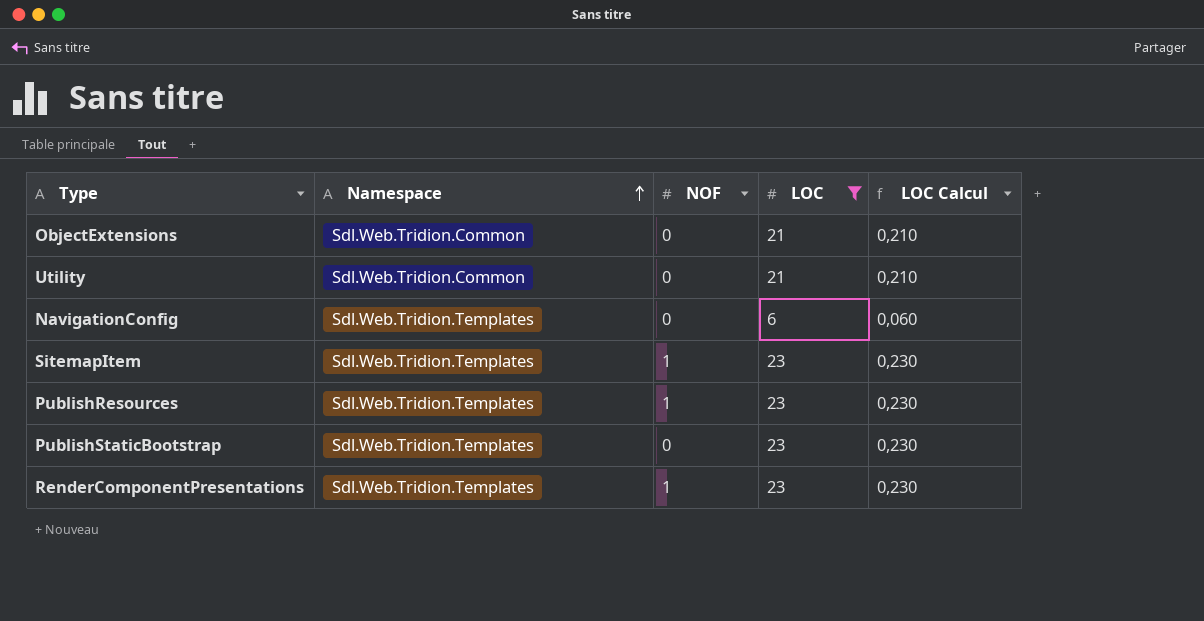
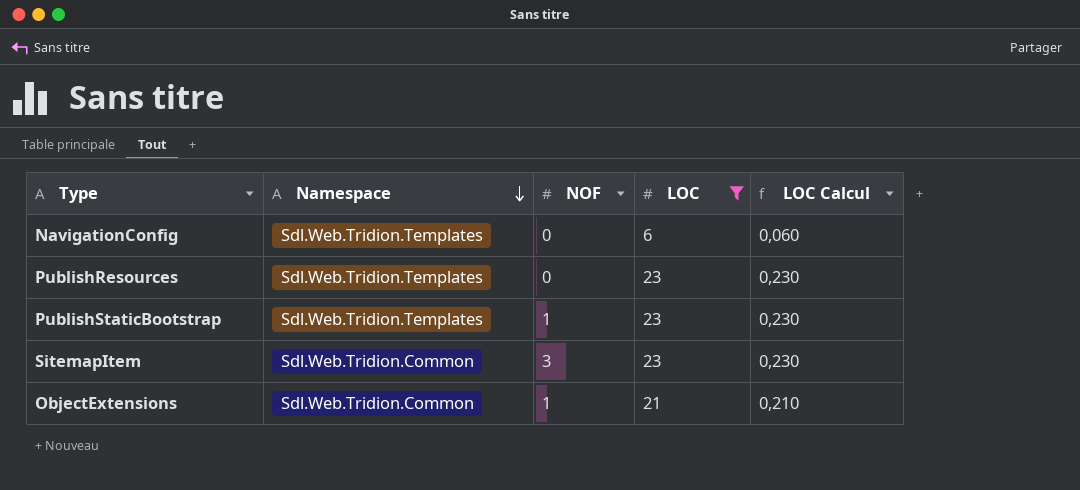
row order: Namespace ascending -> Namespace descending
row Utility: Sdl.Web.Tridion.Common | 0 | 21 | 0,210 -> none
row RenderComponentPresentations: Sdl.Web.Tridion.Templates | 1 | 23 | 0,230 -> none
PublishResources | NOF: 1 -> 0
PublishStaticBootstrap | NOF: 0 -> 1
SitemapItem | Namespace: Sdl.Web.Tridion.Templates -> Sdl.Web.Tridion.Common
SitemapItem | NOF: 1 -> 3
ObjectExtensions | NOF: 0 -> 1

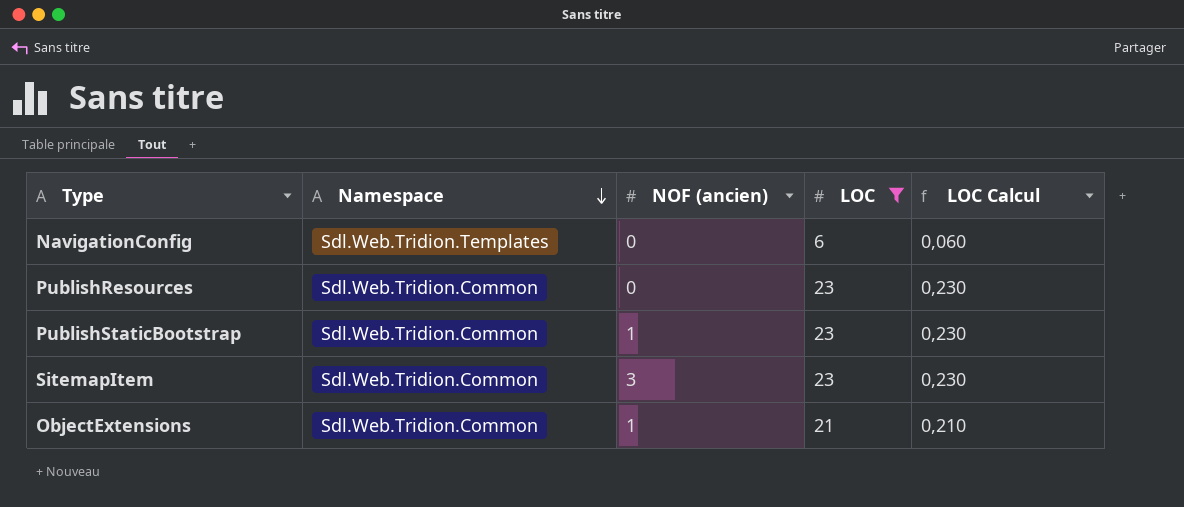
column name: NOF -> NOF (ancien)
PublishResources | Namespace: Sdl.Web.Tridion.Templates -> Sdl.Web.Tridion.Common
PublishStaticBootstrap | Namespace: Sdl.Web.Tridion.Templates -> Sdl.Web.Tridion.Common

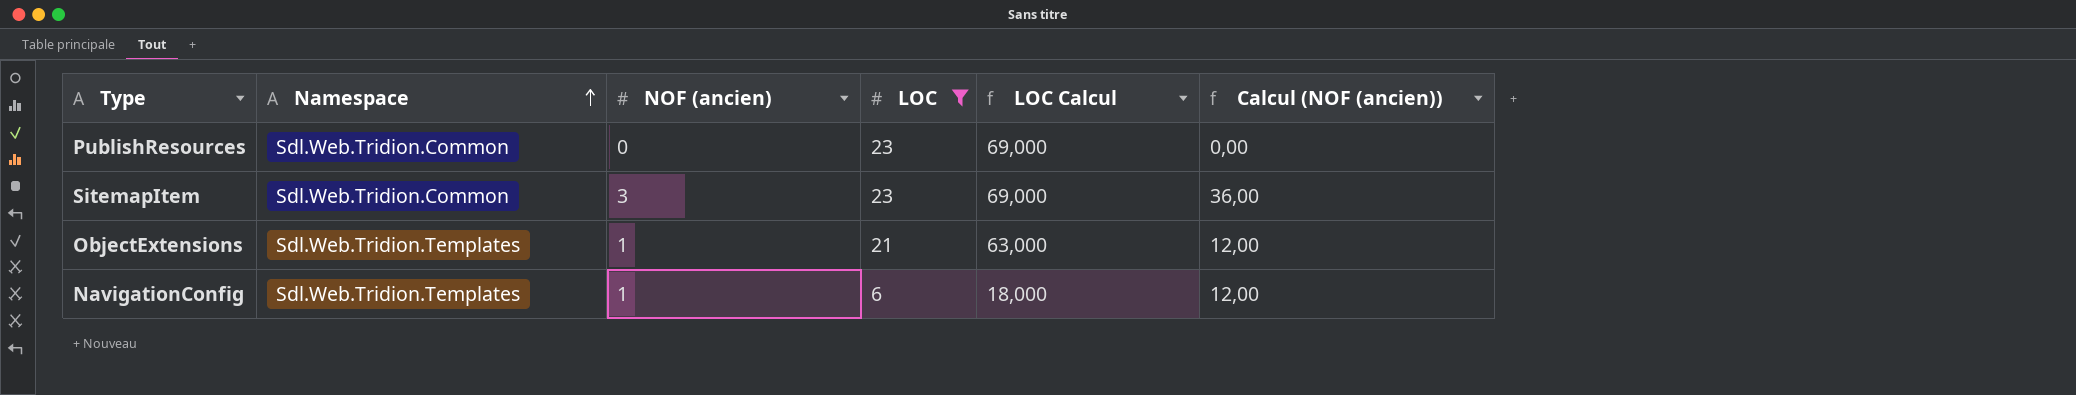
row order: Namespace descending -> Namespace ascending
column LOC Calcul | formula: [LOC] * 0,01 -> [LOC] * 3
column Calcul (NOF (ancien)) | formula: none -> [NOF (ancien)] * 12
row PublishStaticBootstrap: Sdl.Web.Tridion.Common | 1 | 23 | 0,230 -> none
ObjectExtensions | Namespace: Sdl.Web.Tridion.Common -> Sdl.Web.Tridion.Templates
NavigationConfig | NOF (ancien): 0 -> 1

